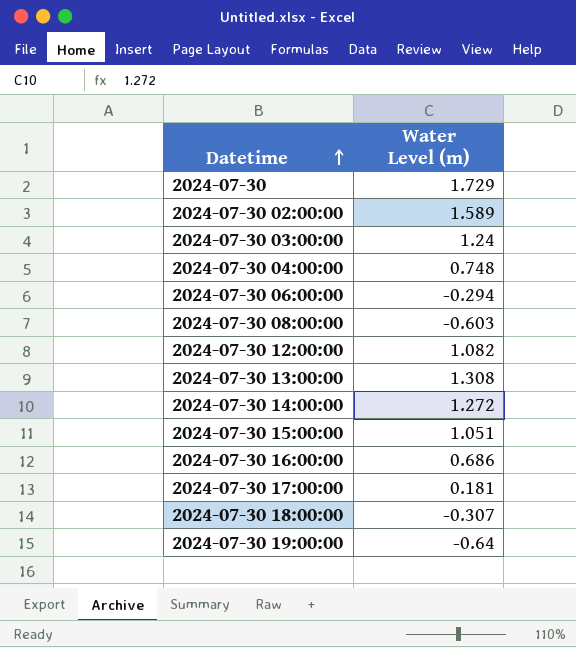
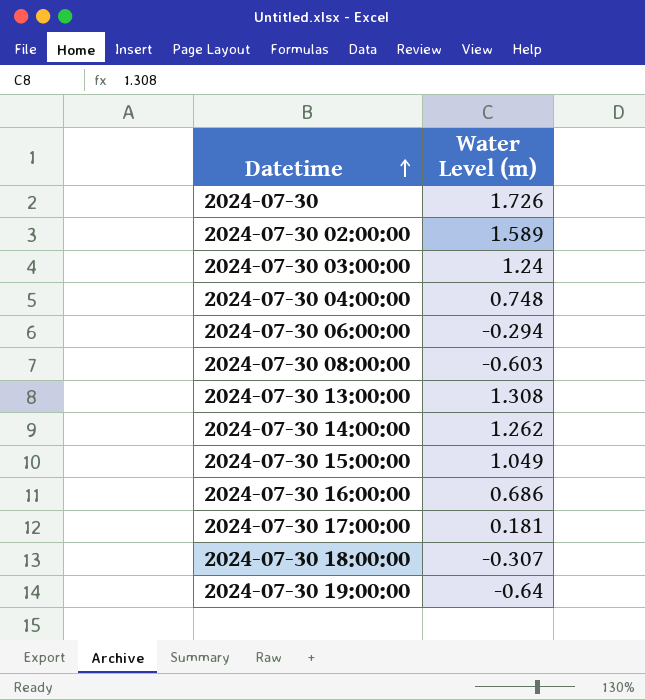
row 2024-07-30 12:00:00: 1.082 -> none
2024-07-30 | Water Level (m): 1.729 -> 1.726
2024-07-30 14:00:00 | Water Level (m): 1.272 -> 1.262
2024-07-30 15:00:00 | Water Level (m): 1.051 -> 1.049

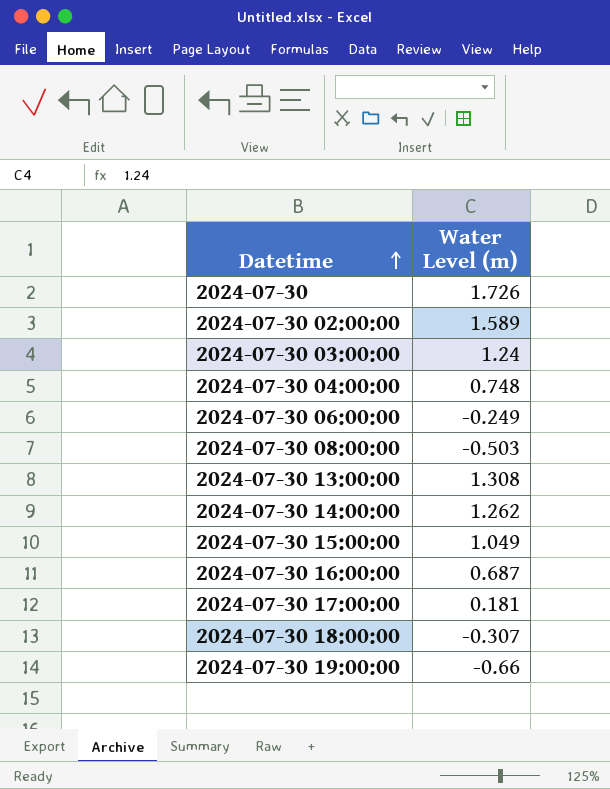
2024-07-30 06:00:00 | Water Level (m): -0.294 -> -0.249
2024-07-30 08:00:00 | Water Level (m): -0.603 -> -0.503
2024-07-30 16:00:00 | Water Level (m): 0.686 -> 0.687
2024-07-30 19:00:00 | Water Level (m): -0.64 -> -0.66

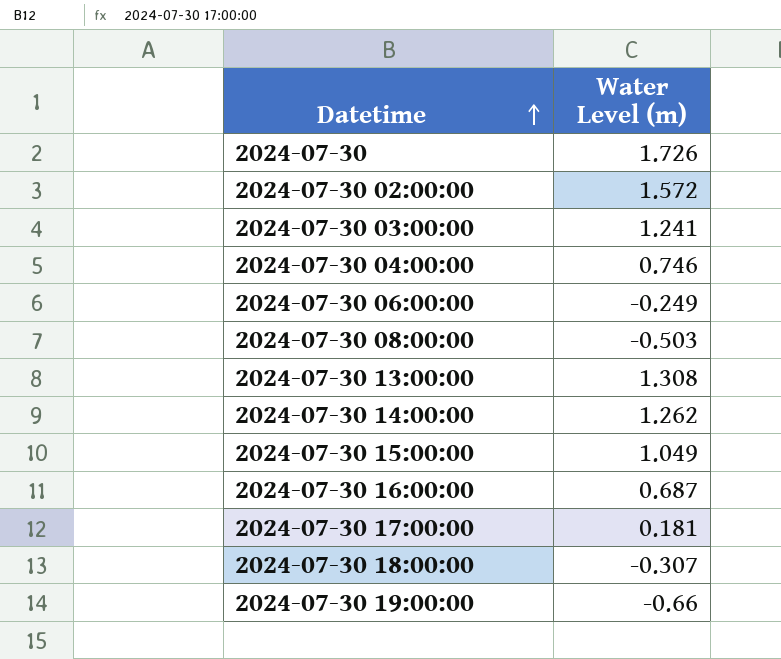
2024-07-30 02:00:00 | Water Level (m): 1.589 -> 1.572
2024-07-30 03:00:00 | Water Level (m): 1.24 -> 1.241
2024-07-30 04:00:00 | Water Level (m): 0.748 -> 0.746

